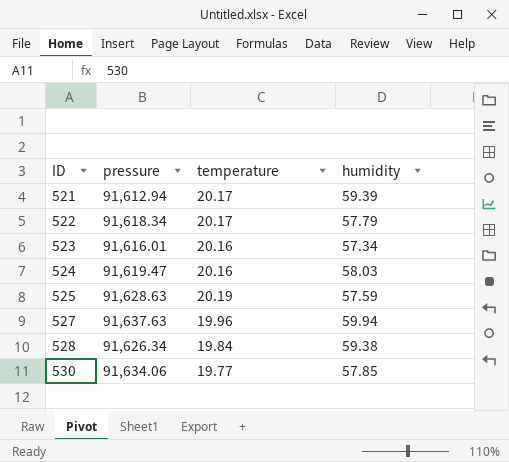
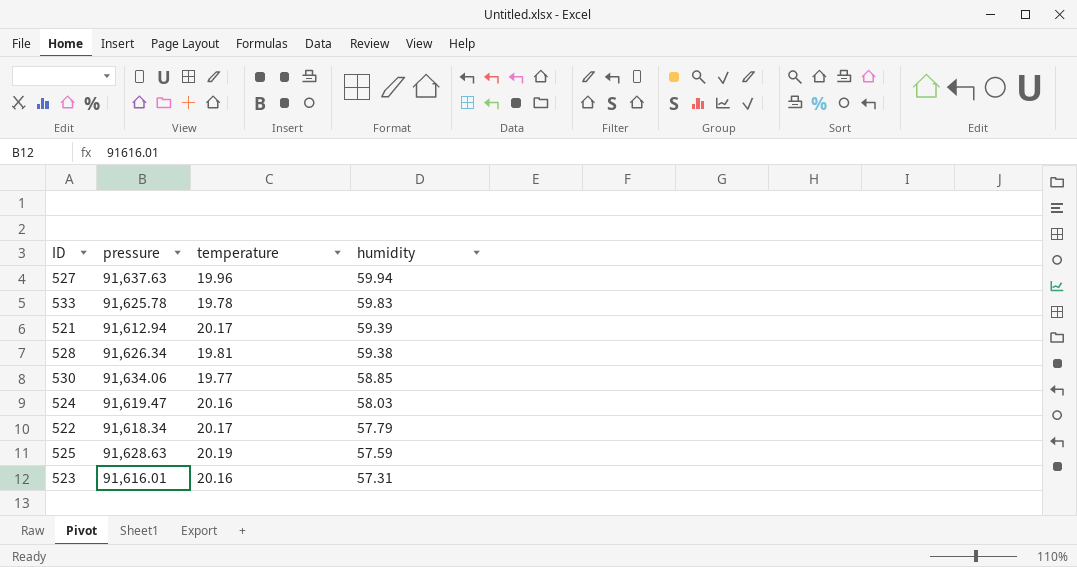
row order: ID ascending -> humidity descending
row 533: none -> 91,625.78 | 19.78 | 59.83
528 | temperature: 19.84 -> 19.81
530 | humidity: 57.85 -> 58.85
523 | humidity: 57.34 -> 57.31

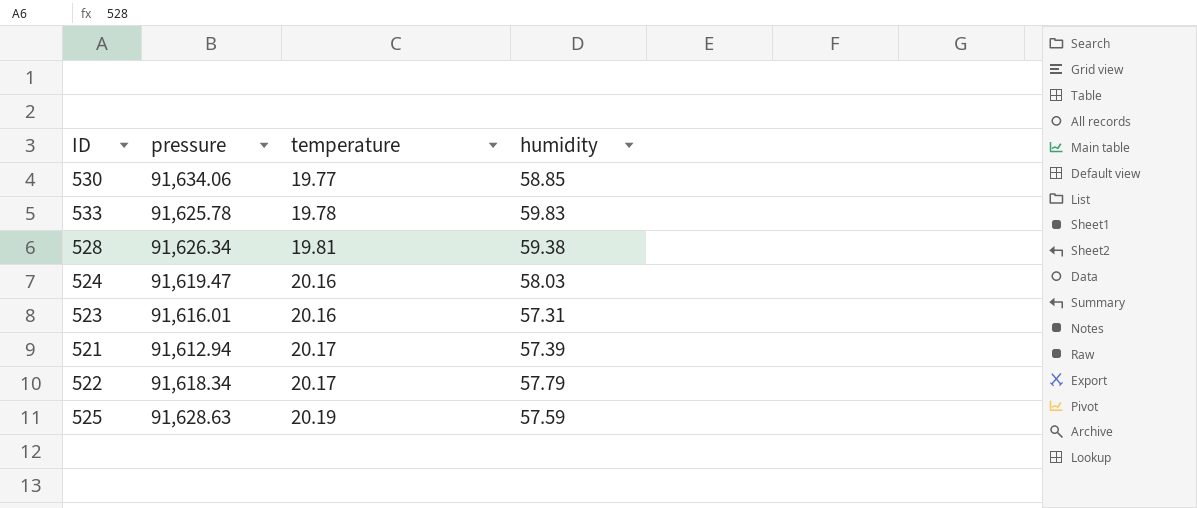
row order: humidity descending -> temperature ascending
row 527: 91,637.63 | 19.96 | 59.94 -> none
521 | humidity: 59.39 -> 57.39

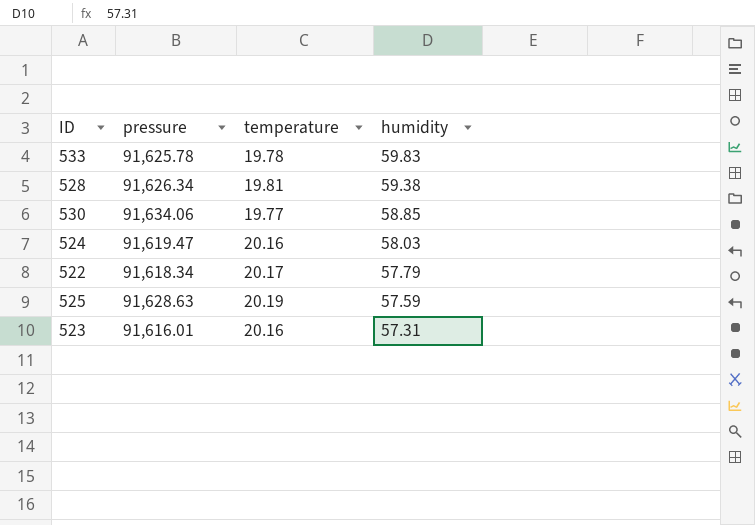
row order: temperature ascending -> humidity descending
row 521: 91,612.94 | 20.17 | 57.39 -> none

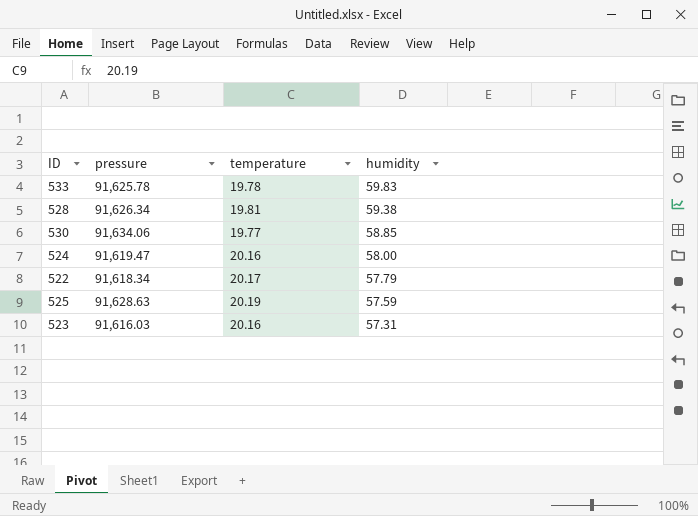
524 | humidity: 58.03 -> 58.00
523 | pressure: 91,616.01 -> 91,616.03

